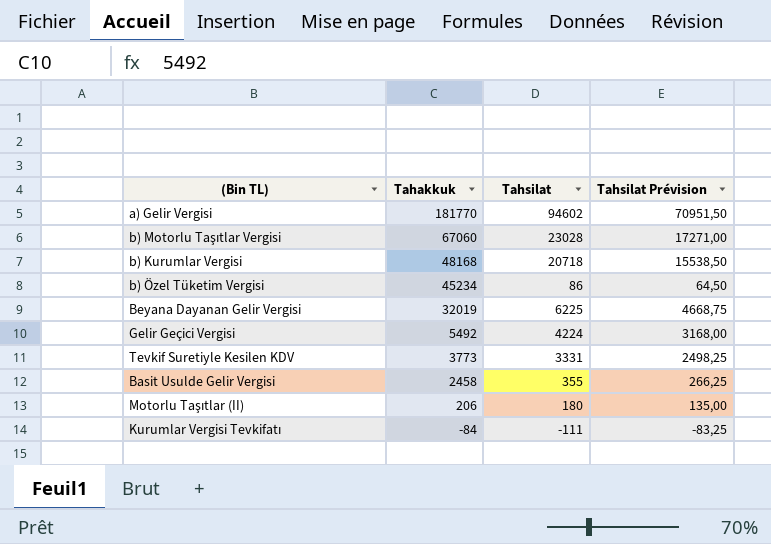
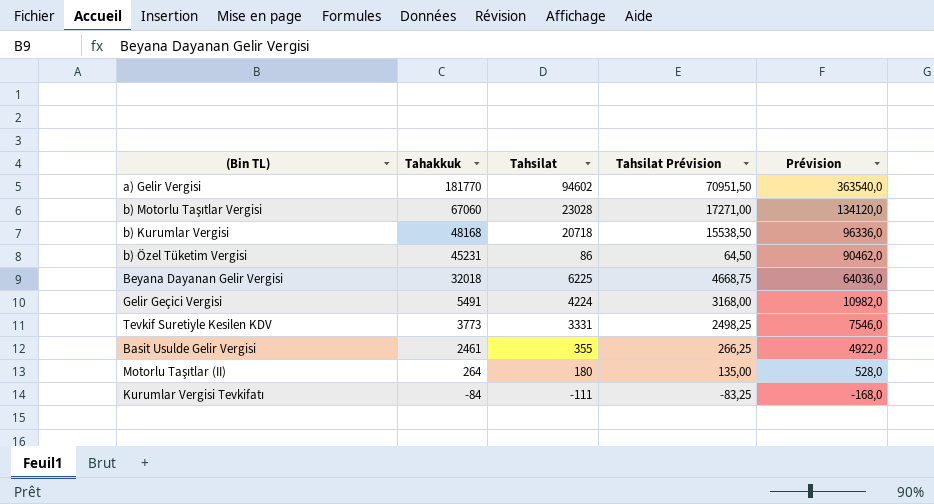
column Prévision | formula: none -> [Tahakkuk] * 2
b) Özel Tüketim Vergisi | Tahakkuk: 45234 -> 45231
Beyana Dayanan Gelir Vergisi | Tahakkuk: 32019 -> 32018
Gelir Geçici Vergisi | Tahakkuk: 5492 -> 5491
Basit Usulde Gelir Vergisi | Tahakkuk: 2458 -> 2461
Motorlu Taşıtlar (II) | Tahakkuk: 206 -> 264

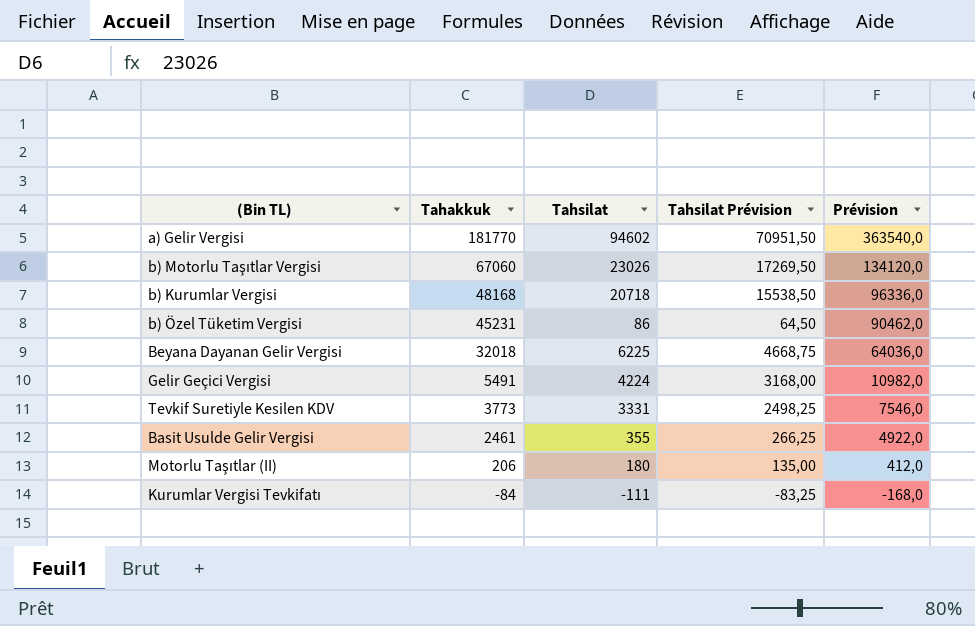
b) Motorlu Taşıtlar Vergisi | Tahsilat: 23028 -> 23026
b) Motorlu Taşıtlar Vergisi | Tahsilat Prévision: 17271,00 -> 17269,50
Motorlu Taşıtlar (II) | Tahakkuk: 264 -> 206
Motorlu Taşıtlar (II) | Prévision: 528,0 -> 412,0

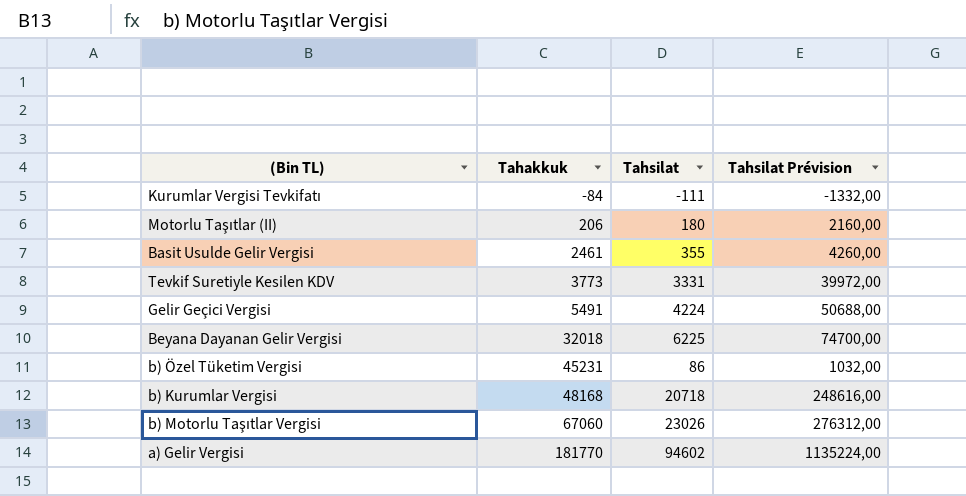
row order: Tahakkuk descending -> Tahakkuk ascending
column Prévision | formula: [Tahakkuk] * 2 -> none
column Tahsilat Prévision | formula: [Tahsilat] * 0,75 -> [Tahsilat] * 12

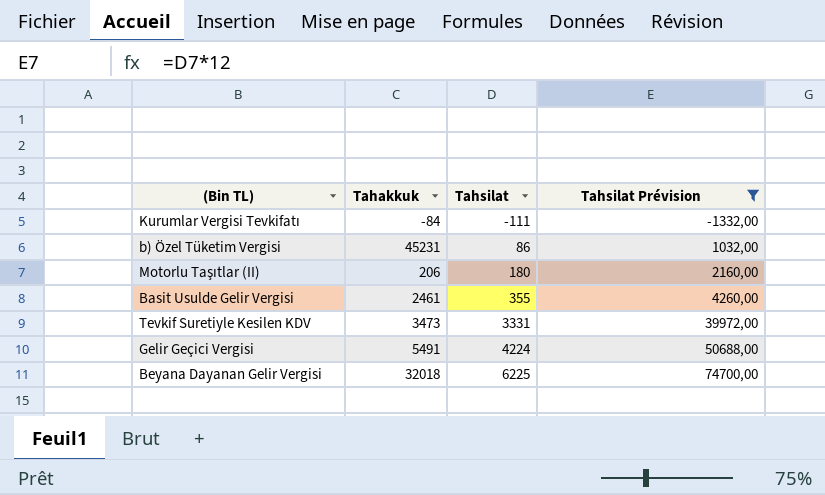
filter: none -> Tahsilat Prévision <= 74700,00
row order: Tahakkuk ascending -> Tahsilat ascending
Tevkif Suretiyle Kesilen KDV | Tahakkuk: 3773 -> 3473

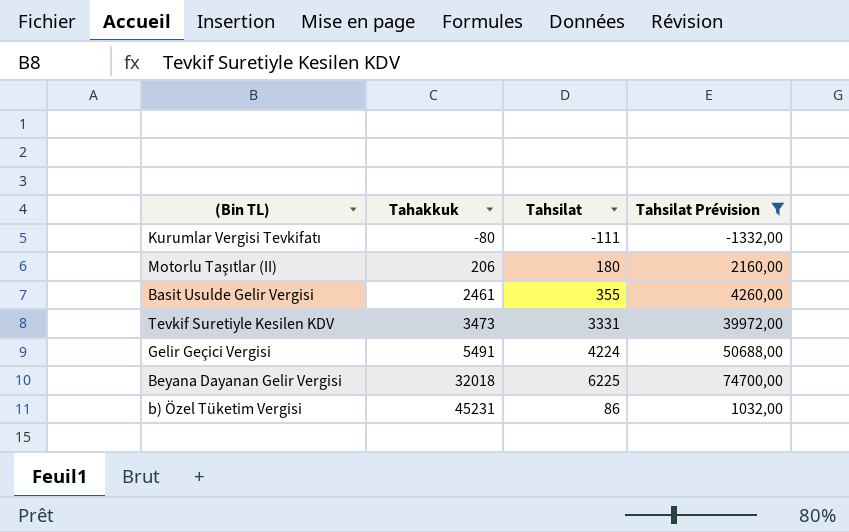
row order: Tahsilat ascending -> Tahakkuk ascending
Kurumlar Vergisi Tevkifatı | Tahakkuk: -84 -> -80

